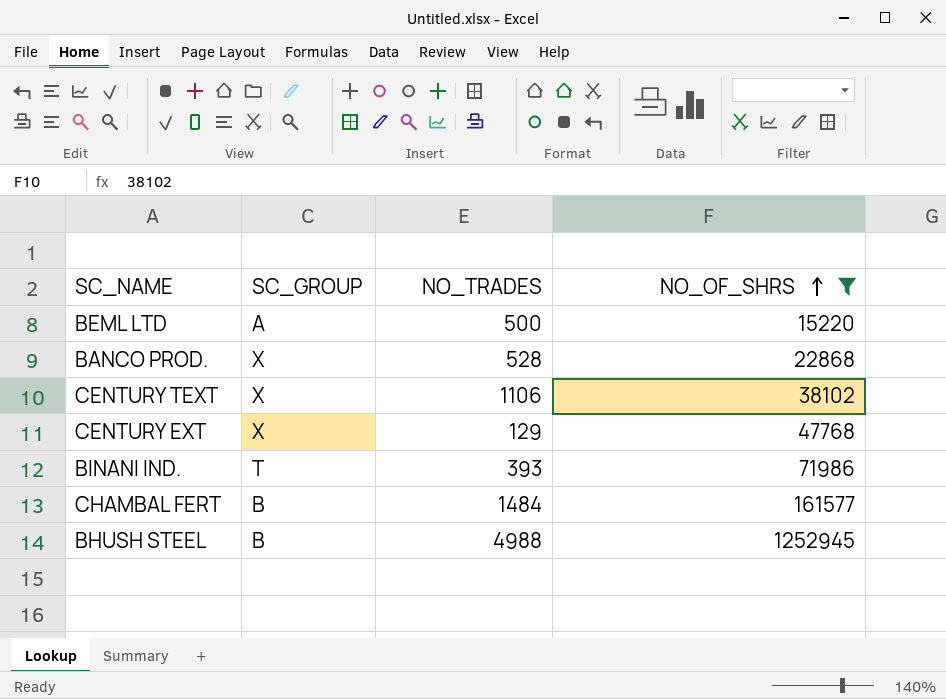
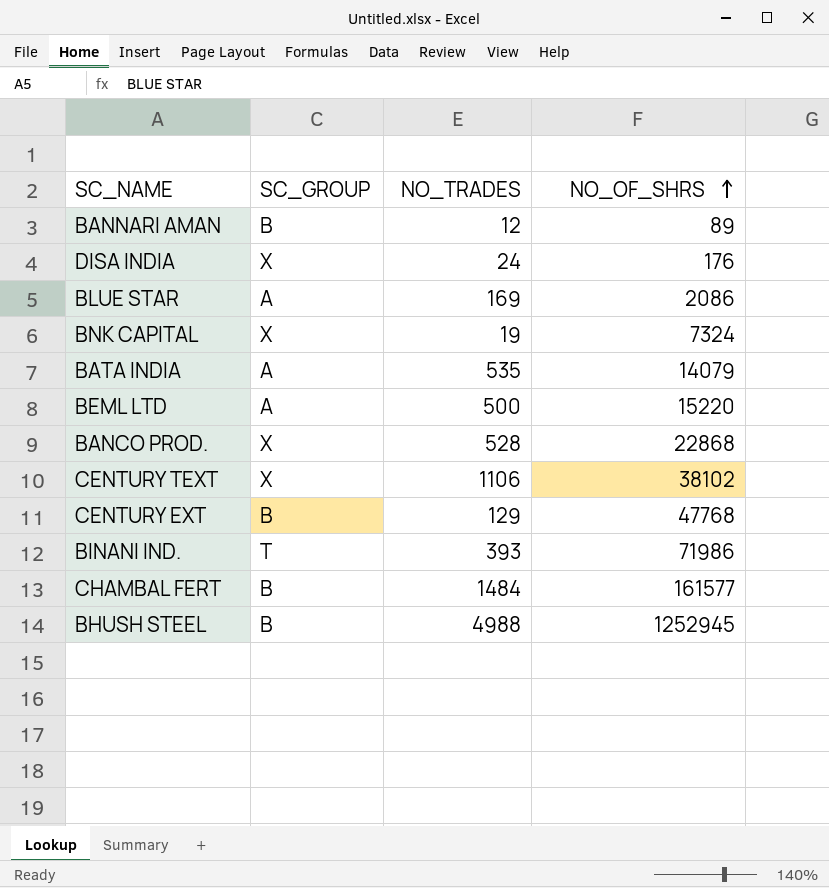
filter: NO_OF_SHRS >= 15220 -> none
CENTURY EXT | SC_GROUP: X -> B

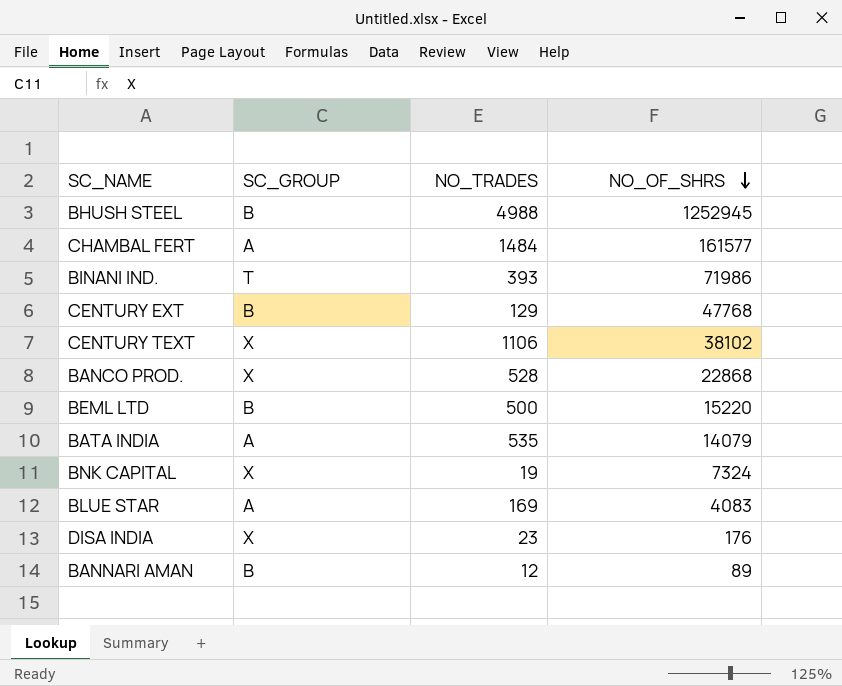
row order: NO_OF_SHRS ascending -> NO_OF_SHRS descending
CHAMBAL FERT | SC_GROUP: B -> A
BEML LTD | SC_GROUP: A -> B
BLUE STAR | NO_OF_SHRS: 2086 -> 4083
DISA INDIA | NO_TRADES: 24 -> 23

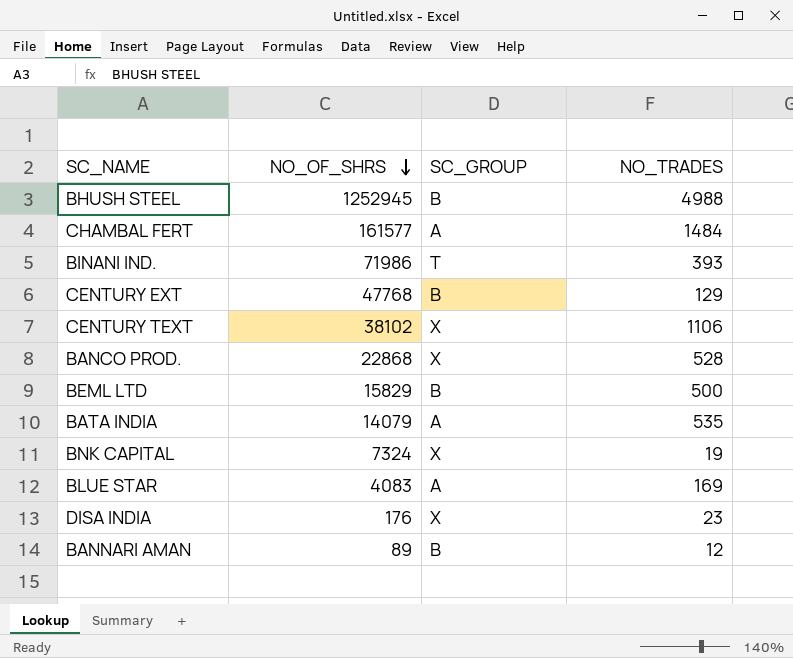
column NO_OF_SHRS | position: 4 -> 2
BEML LTD | NO_OF_SHRS: 15220 -> 15829

